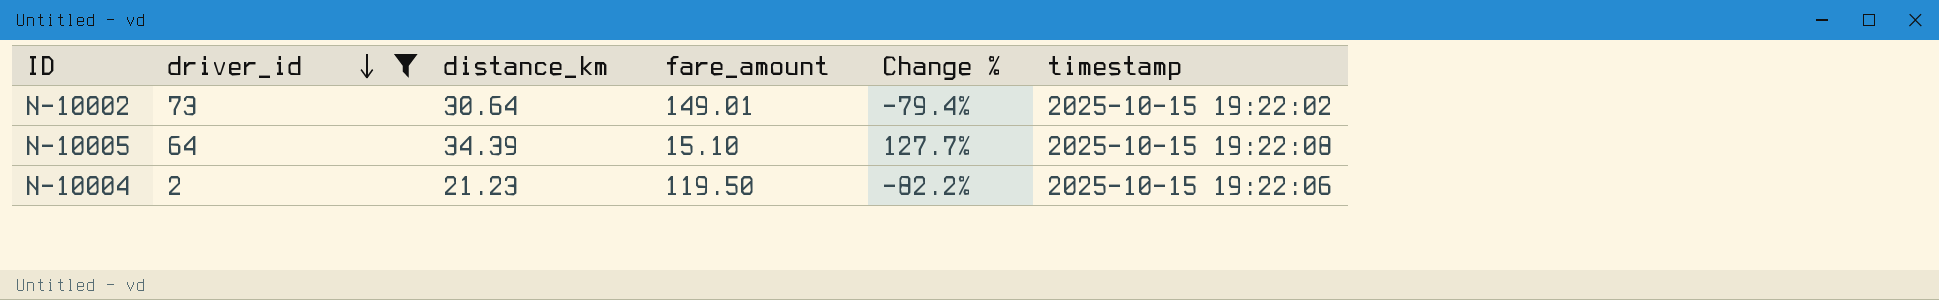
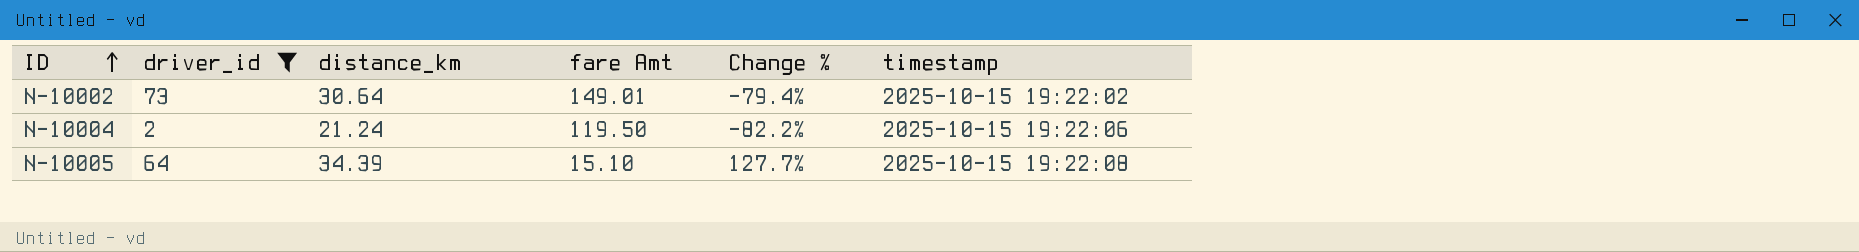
row order: driver_id descending -> ID ascending
column name: fare_amount -> fare Amt
N-10004 | distance_km: 21.23 -> 21.24

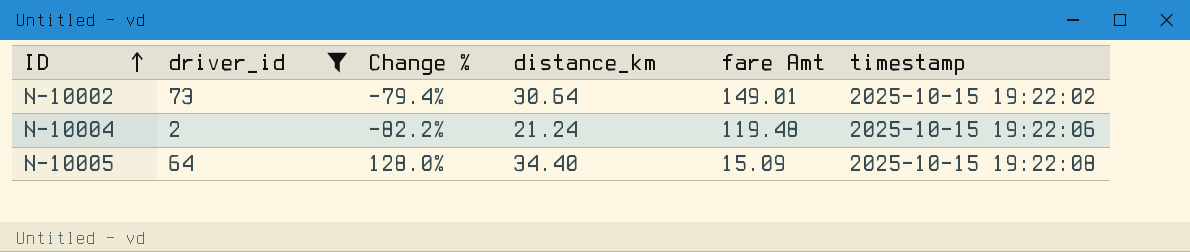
column Change % | position: 5 -> 3
N-10004 | fare Amt: 119.50 -> 119.48
N-10005 | Change %: 127.7% -> 128.0%
N-10005 | distance_km: 34.39 -> 34.40
N-10005 | fare Amt: 15.10 -> 15.09

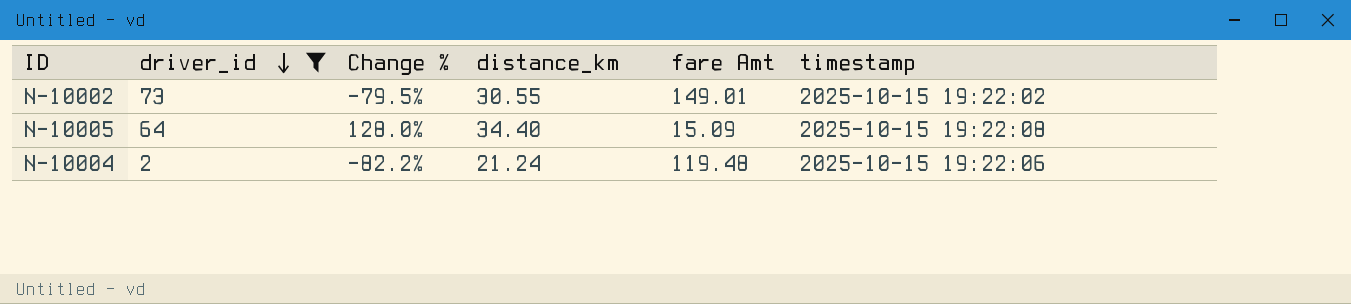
row order: ID ascending -> driver_id descending
N-10002 | Change %: -79.4% -> -79.5%
N-10002 | distance_km: 30.64 -> 30.55

